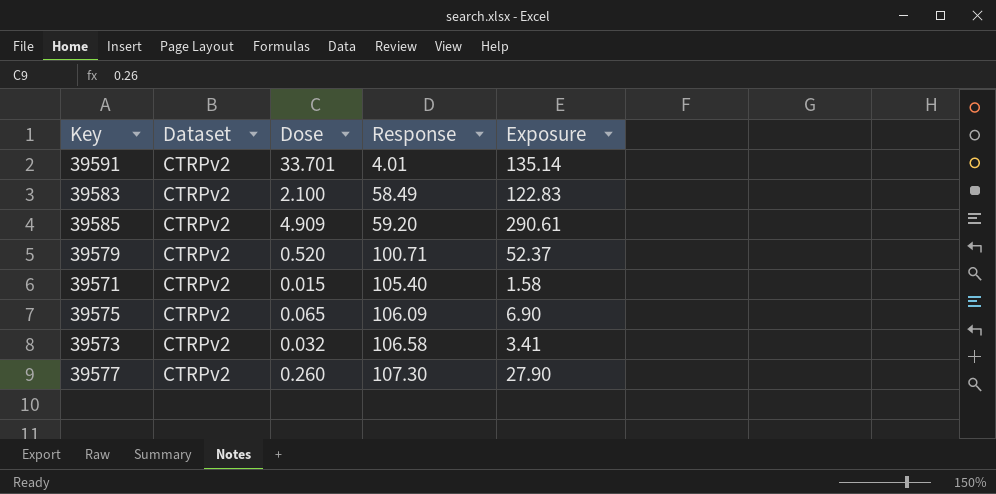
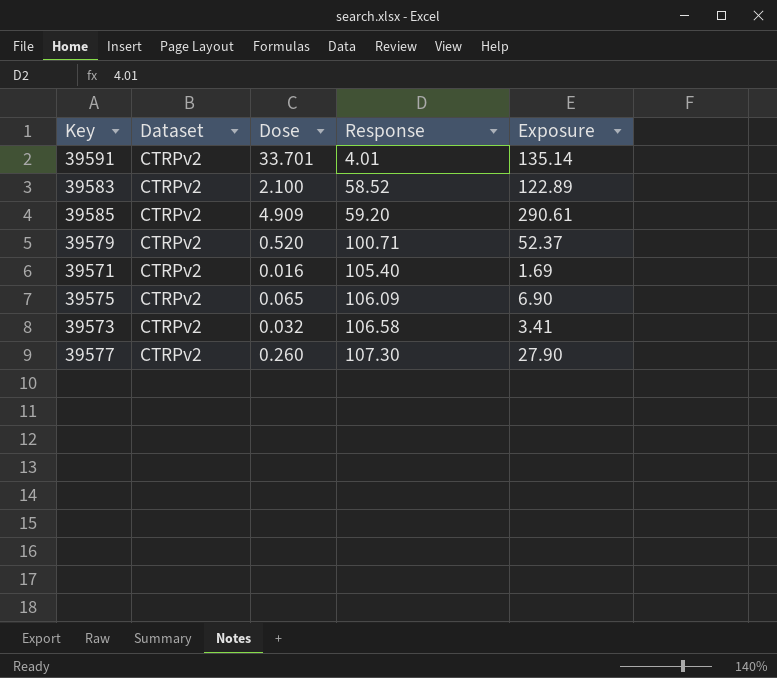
39583 | Response: 58.49 -> 58.52
39583 | Exposure: 122.83 -> 122.89
39571 | Dose: 0.015 -> 0.016
39571 | Exposure: 1.58 -> 1.69

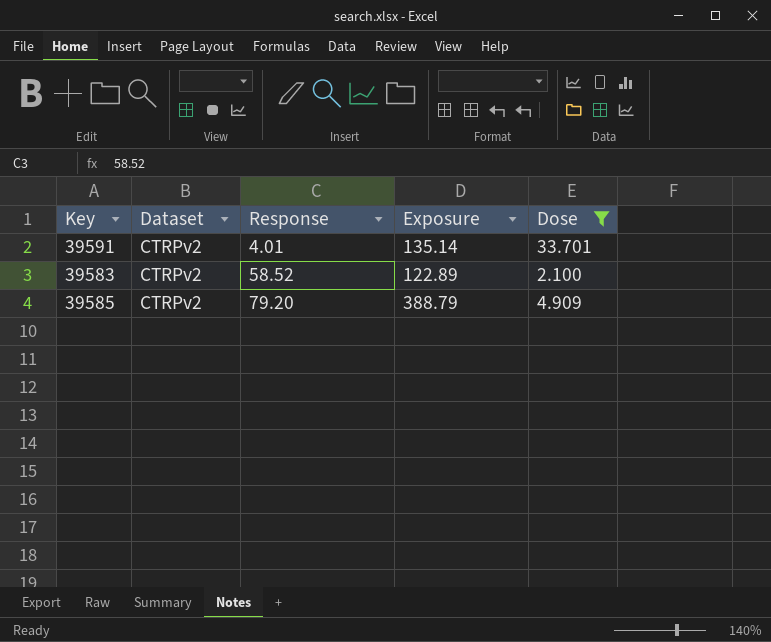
filter: none -> Dose >= 2.100
column Dose | position: 3 -> 5
39585 | Response: 59.20 -> 79.20
39585 | Exposure: 290.61 -> 388.79

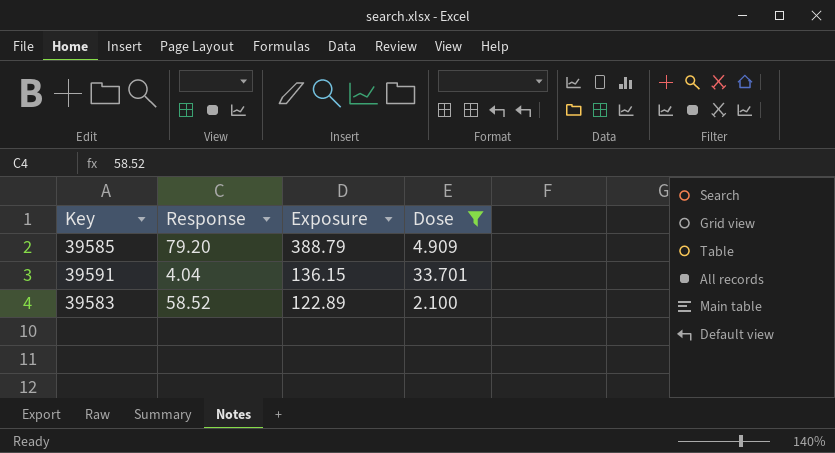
row order: Response ascending -> Exposure descending
column Dataset | position: 2 -> none
39591 | Response: 4.01 -> 4.04
39591 | Exposure: 135.14 -> 136.15

